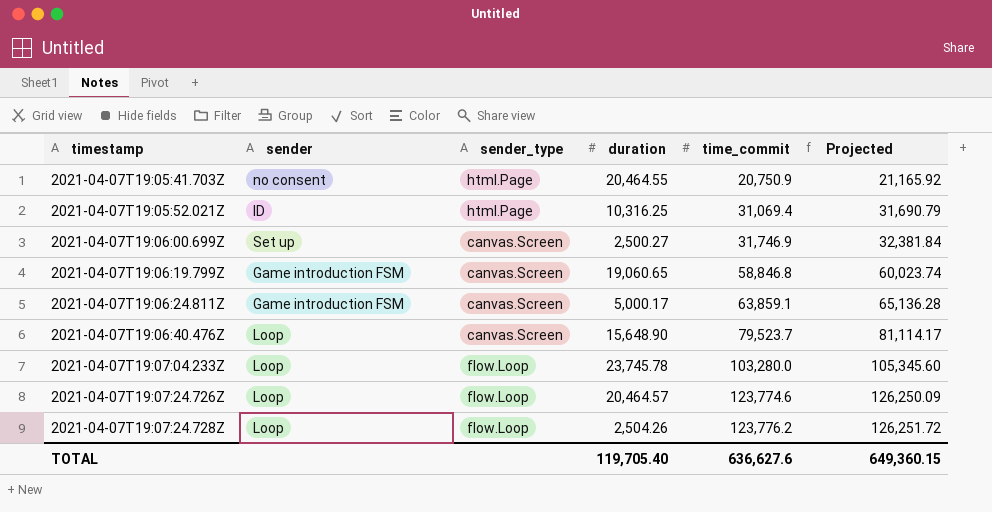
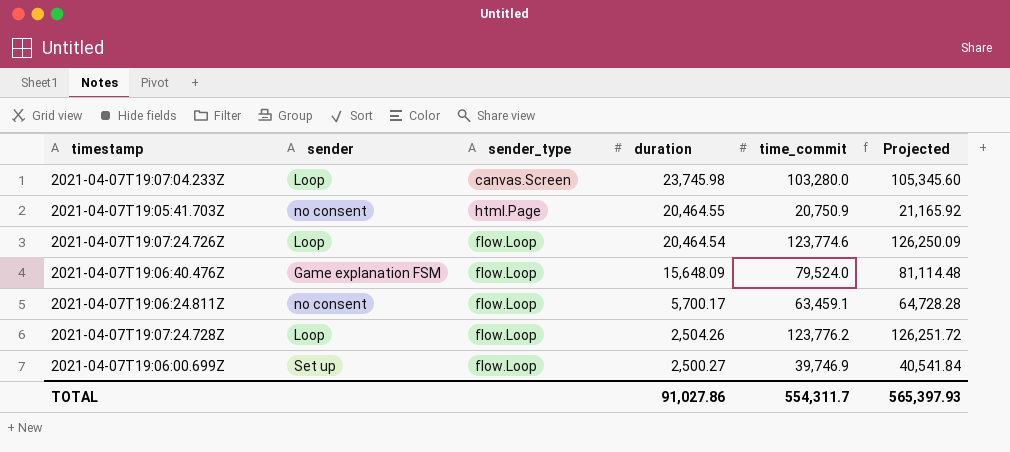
row order: timestamp ascending -> duration descending
row 2021-04-07T19:05:52.021Z: ID | html.Page | 10,316.25 | 31,069.4 | 31,690.79 -> none
row 2021-04-07T19:06:19.799Z: Game introduction FSM | canvas.Screen | 19,060.65 | 58,846.8 | 60,023.74 -> none
2021-04-07T19:07:04.233Z | sender_type: flow.Loop -> canvas.Screen
2021-04-07T19:07:04.233Z | duration: 23,745.78 -> 23,745.98
2021-04-07T19:07:24.726Z | duration: 20,464.57 -> 20,464.54
2021-04-07T19:06:40.476Z | sender: Loop -> Game explanation FSM
2021-04-07T19:06:40.476Z | sender_type: canvas.Screen -> flow.Loop
2021-04-07T19:06:40.476Z | duration: 15,648.90 -> 15,648.09
2021-04-07T19:06:40.476Z | time_commit: 79,523.7 -> 79,524.0
2021-04-07T19:06:40.476Z | Projected: 81,114.17 -> 81,114.48
2021-04-07T19:06:24.811Z | sender: Game introduction FSM -> no consent
2021-04-07T19:06:24.811Z | sender_type: canvas.Screen -> flow.Loop
2021-04-07T19:06:24.811Z | duration: 5,000.17 -> 5,700.17
2021-04-07T19:06:24.811Z | time_commit: 63,859.1 -> 63,459.1
2021-04-07T19:06:24.811Z | Projected: 65,136.28 -> 64,728.28
2021-04-07T19:06:00.699Z | sender_type: canvas.Screen -> flow.Loop
2021-04-07T19:06:00.699Z | time_commit: 31,746.9 -> 39,746.9
2021-04-07T19:06:00.699Z | Projected: 32,381.84 -> 40,541.84
TOTAL | duration: 119,705.40 -> 91,027.86
TOTAL | time_commit: 636,627.6 -> 554,311.7
TOTAL | Projected: 649,360.15 -> 565,397.93

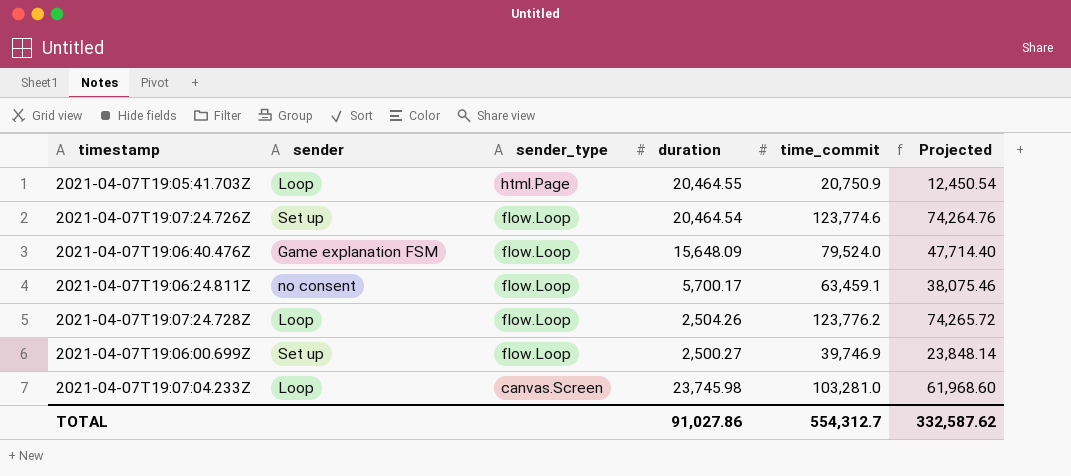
row order: duration descending -> sender_type descending
column Projected | formula: [time_commit] * 1.02 -> [time_commit] * 0.6
2021-04-07T19:05:41.703Z | sender: no consent -> Loop
2021-04-07T19:07:24.726Z | sender: Loop -> Set up
2021-04-07T19:07:04.233Z | time_commit: 103,280.0 -> 103,281.0
TOTAL | time_commit: 554,311.7 -> 554,312.7
TOTAL | Projected: 565,397.93 -> 332,587.62

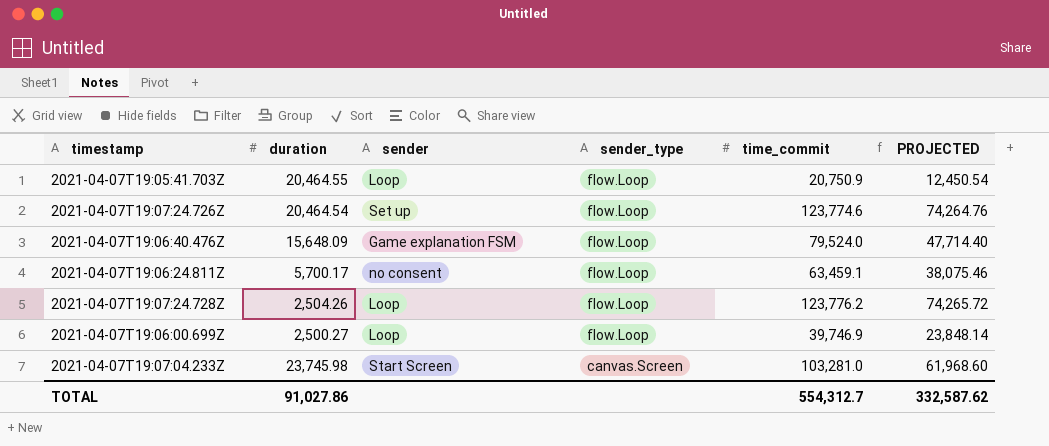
column duration | position: 4 -> 2
column name: Projected -> PROJECTED
2021-04-07T19:05:41.703Z | sender_type: html.Page -> flow.Loop
2021-04-07T19:06:00.699Z | sender: Set up -> Loop
2021-04-07T19:07:04.233Z | sender: Loop -> Start Screen

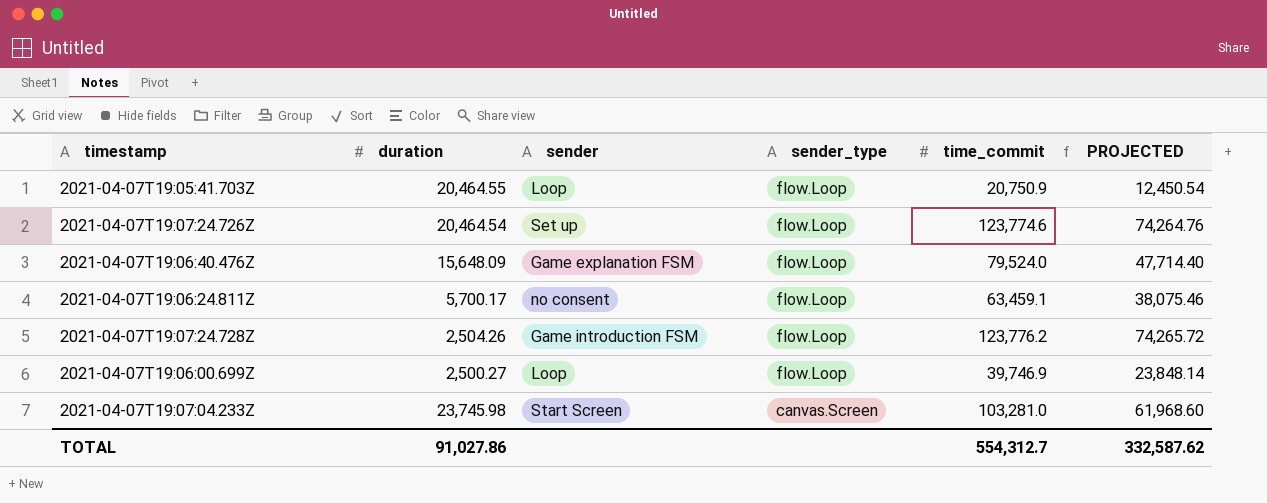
2021-04-07T19:07:24.728Z | sender: Loop -> Game introduction FSM

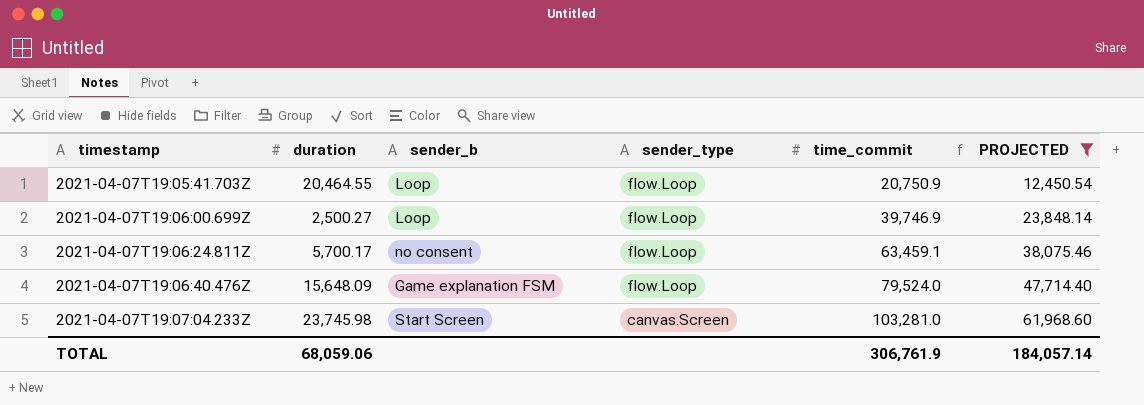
filter: none -> PROJECTED <= 61,968.60
row order: sender_type descending -> timestamp ascending
column name: sender -> sender_b
TOTAL | duration: 91,027.86 -> 68,059.06
TOTAL | time_commit: 554,312.7 -> 306,761.9
TOTAL | PROJECTED: 332,587.62 -> 184,057.14

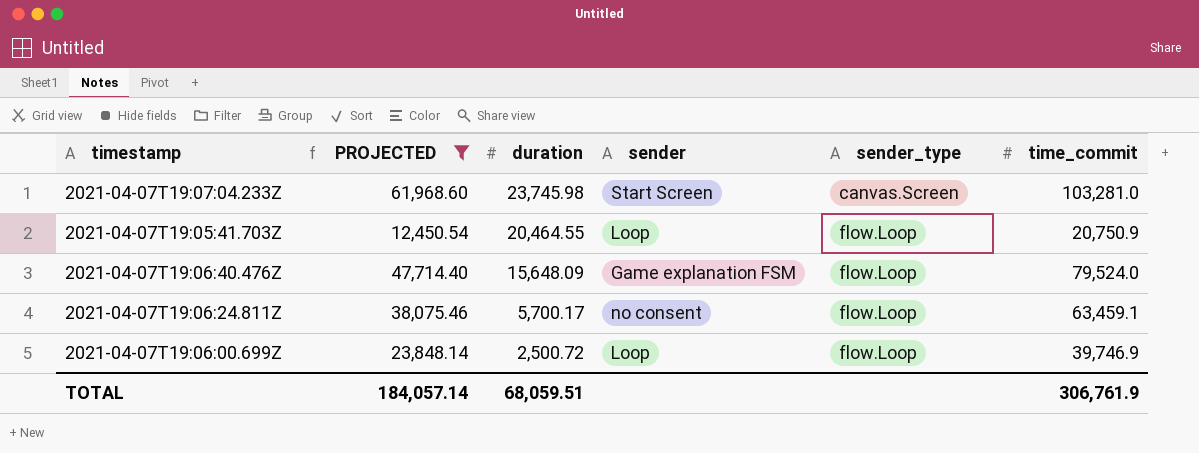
row order: timestamp ascending -> duration descending
column PROJECTED | position: 6 -> 2
column name: sender_b -> sender
2021-04-07T19:06:00.699Z | duration: 2,500.27 -> 2,500.72
TOTAL | duration: 68,059.06 -> 68,059.51

